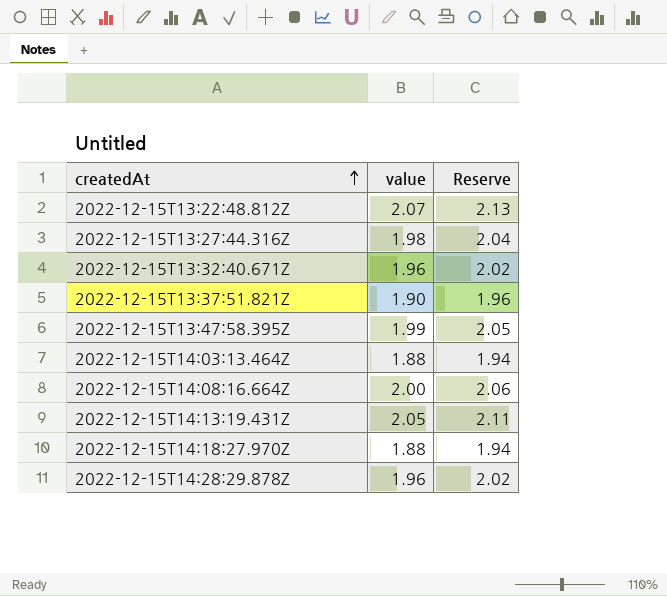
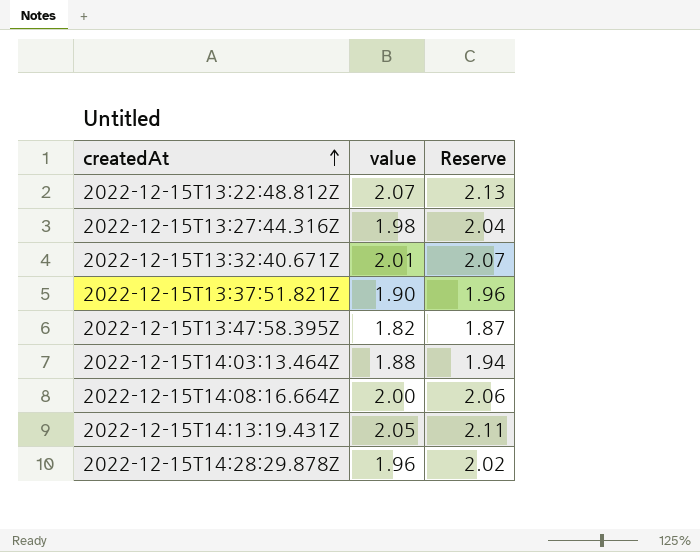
row 2022-12-15T14:18:27.970Z: 1.88 | 1.94 -> none
2022-12-15T13:32:40.671Z | value: 1.96 -> 2.01
2022-12-15T13:32:40.671Z | Reserve: 2.02 -> 2.07
2022-12-15T13:47:58.395Z | value: 1.99 -> 1.82
2022-12-15T13:47:58.395Z | Reserve: 2.05 -> 1.87

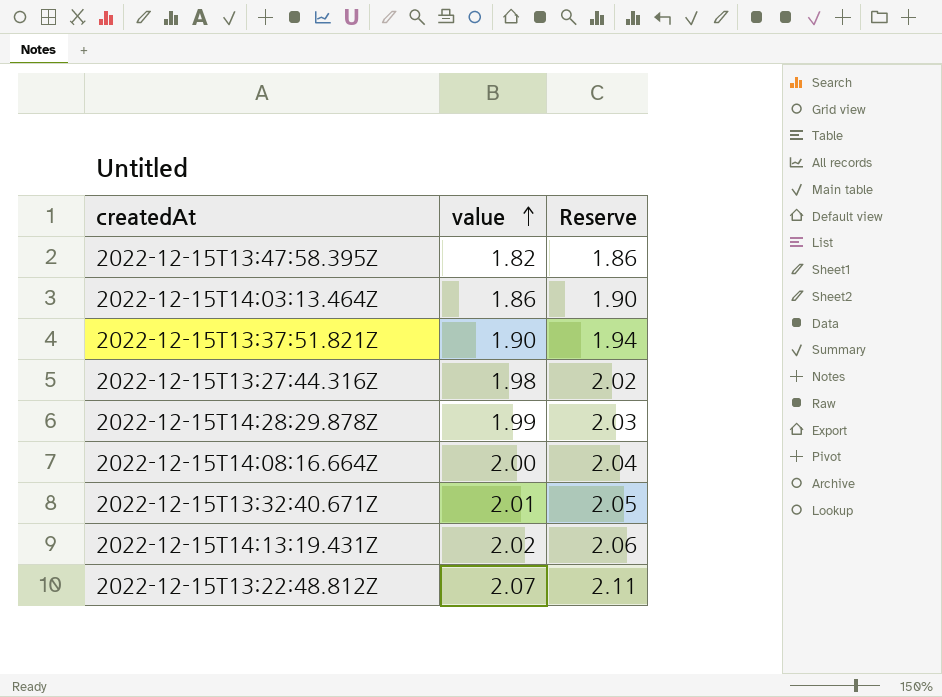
row order: createdAt ascending -> value ascending
column Reserve | formula: [value] * 1.03 -> [value] * 1.02
2022-12-15T14:03:13.464Z | value: 1.88 -> 1.86
2022-12-15T14:28:29.878Z | value: 1.96 -> 1.99
2022-12-15T14:13:19.431Z | value: 2.05 -> 2.02

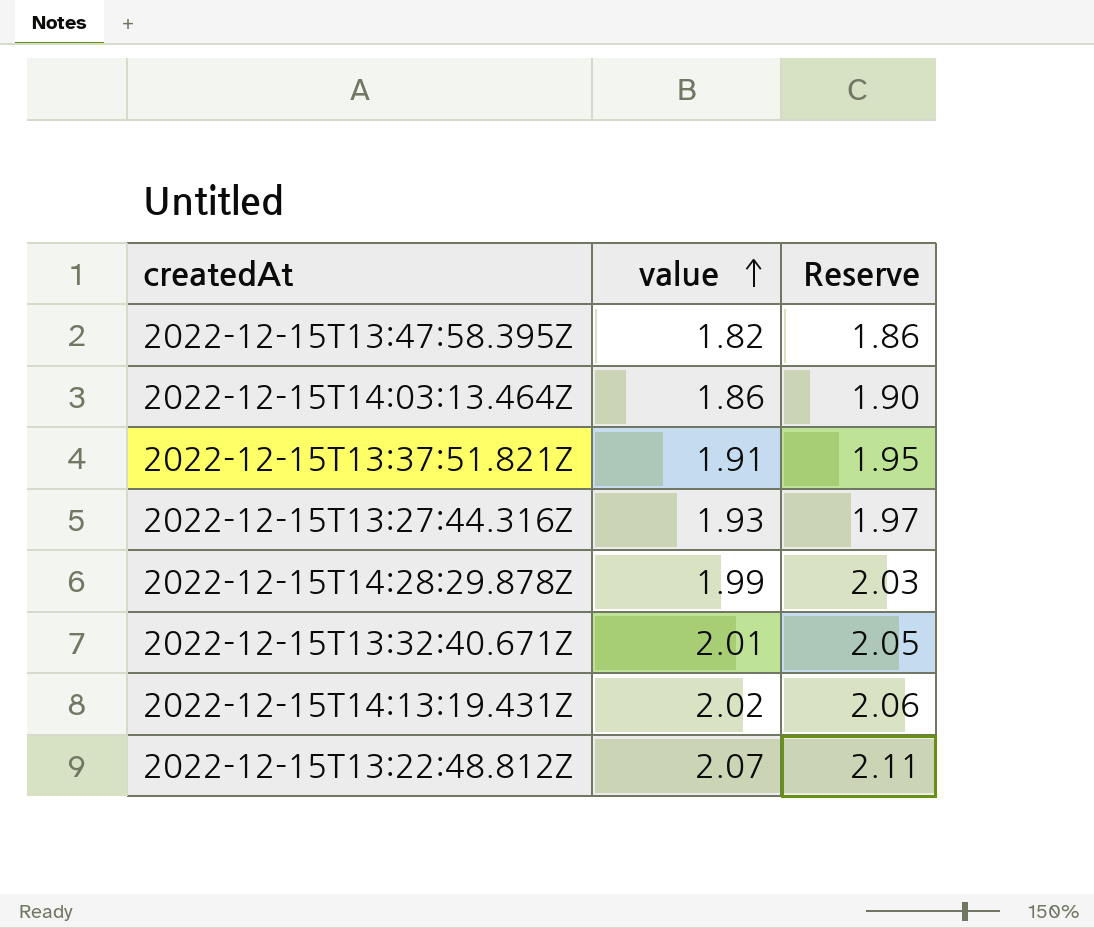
row 2022-12-15T14:08:16.664Z: 2.00 | 2.04 -> none
2022-12-15T13:37:51.821Z | value: 1.90 -> 1.91
2022-12-15T13:37:51.821Z | Reserve: 1.94 -> 1.95
2022-12-15T13:27:44.316Z | value: 1.98 -> 1.93
2022-12-15T13:27:44.316Z | Reserve: 2.02 -> 1.97

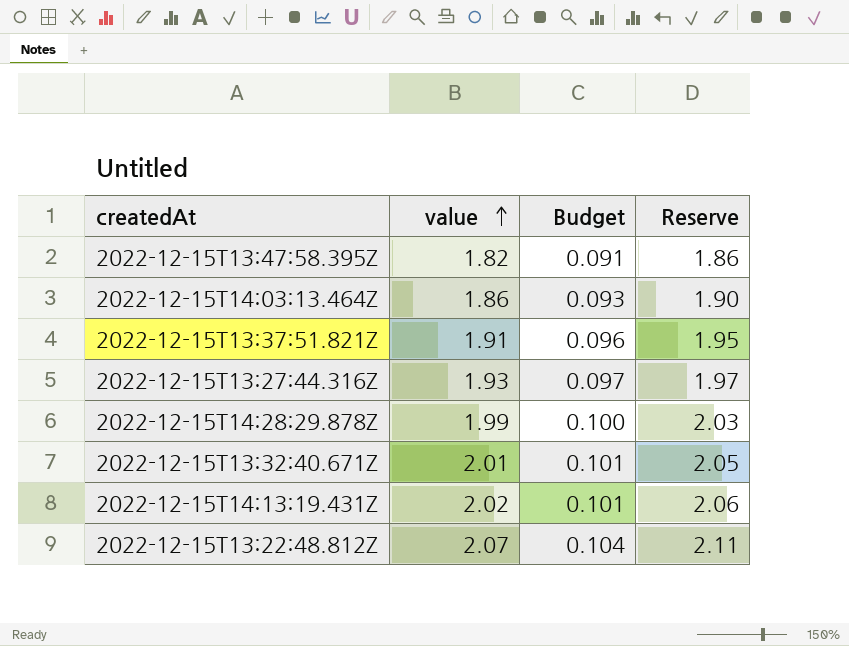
column Budget | formula: none -> [value] * 0.05

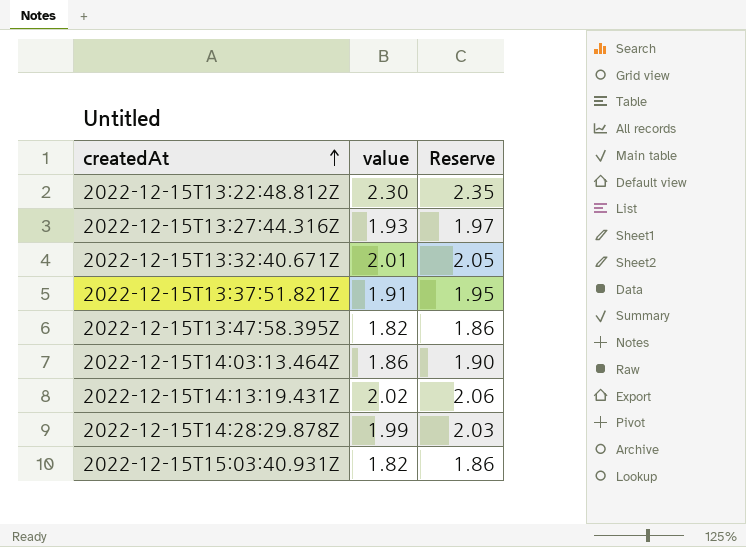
row order: value ascending -> createdAt ascending
column Budget | formula: [value] * 0.05 -> none
2022-12-15T13:22:48.812Z | value: 2.07 -> 2.30
2022-12-15T13:22:48.812Z | Reserve: 2.11 -> 2.35
row 2022-12-15T15:03:40.931Z: none -> 1.82 | 1.86

